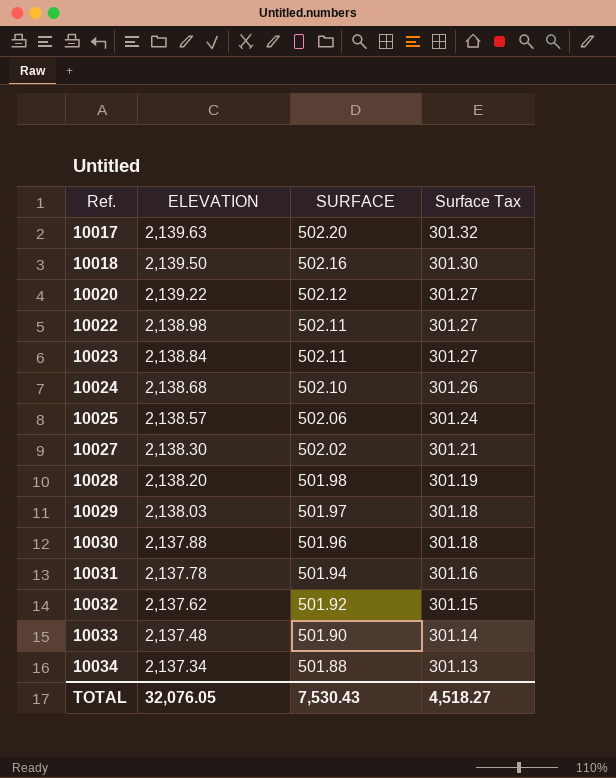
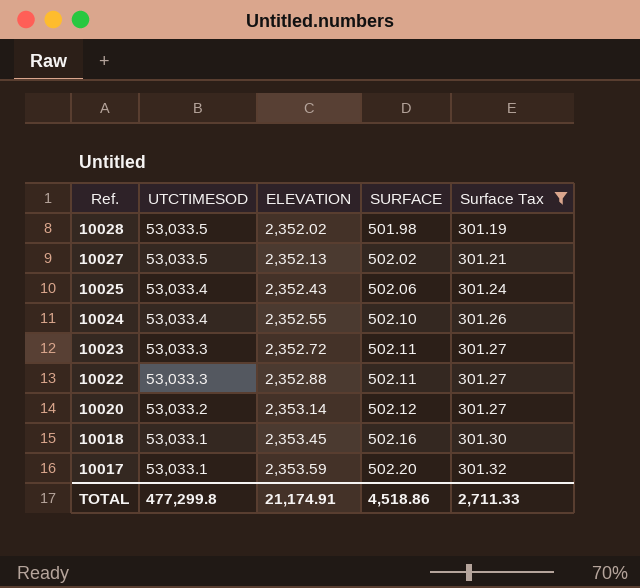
filter: none -> Surface Tax >= 301.19
row order: Ref. ascending -> Ref. descending
column UTCTIMESOD | position: none -> 2
10028 | ELEVATION: 2,138.20 -> 2,352.02
10027 | ELEVATION: 2,138.30 -> 2,352.13
10025 | ELEVATION: 2,138.57 -> 2,352.43
10024 | ELEVATION: 2,138.68 -> 2,352.55
10023 | ELEVATION: 2,138.84 -> 2,352.72
10022 | ELEVATION: 2,138.98 -> 2,352.88
10020 | ELEVATION: 2,139.22 -> 2,353.14
10018 | ELEVATION: 2,139.50 -> 2,353.45
10017 | ELEVATION: 2,139.63 -> 2,353.59
TOTAL | ELEVATION: 32,076.05 -> 21,174.91
TOTAL | SURFACE: 7,530.43 -> 4,518.86
TOTAL | Surface Tax: 4,518.27 -> 2,711.33

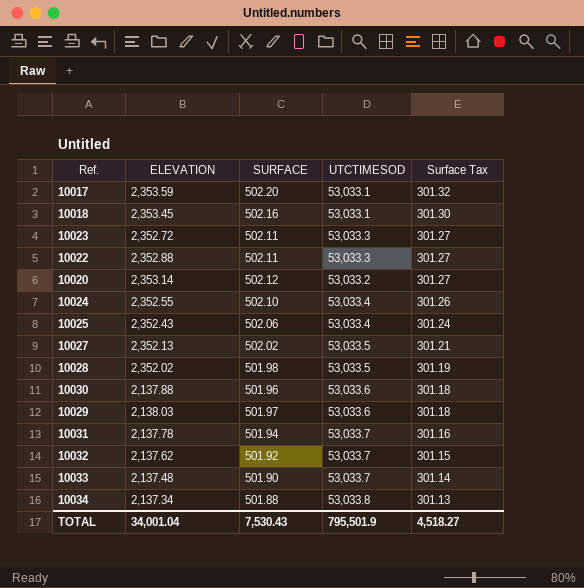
filter: Surface Tax >= 301.19 -> none
row order: Ref. descending -> Surface Tax descending
column UTCTIMESOD | position: 2 -> 4
TOTAL | ELEVATION: 21,174.91 -> 34,001.04
TOTAL | SURFACE: 4,518.86 -> 7,530.43
TOTAL | UTCTIMESOD: 477,299.8 -> 795,501.9
TOTAL | Surface Tax: 2,711.33 -> 4,518.27

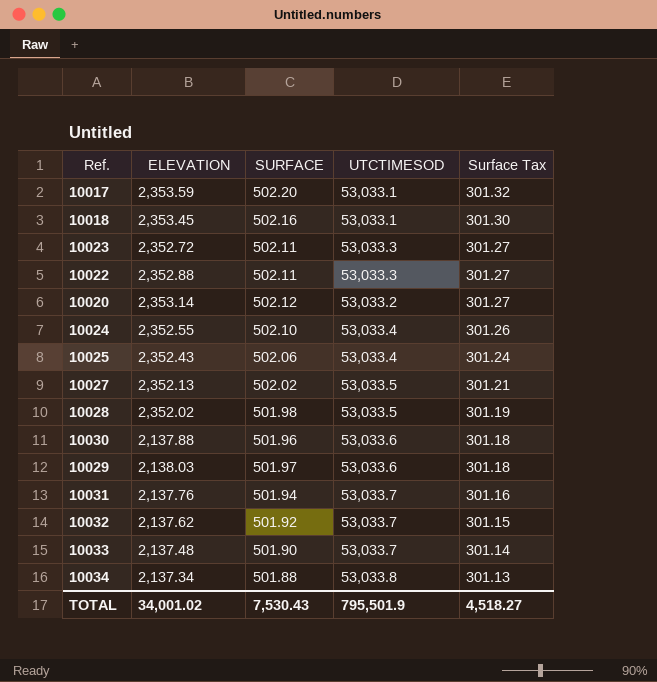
10031 | ELEVATION: 2,137.78 -> 2,137.76
TOTAL | ELEVATION: 34,001.04 -> 34,001.02

